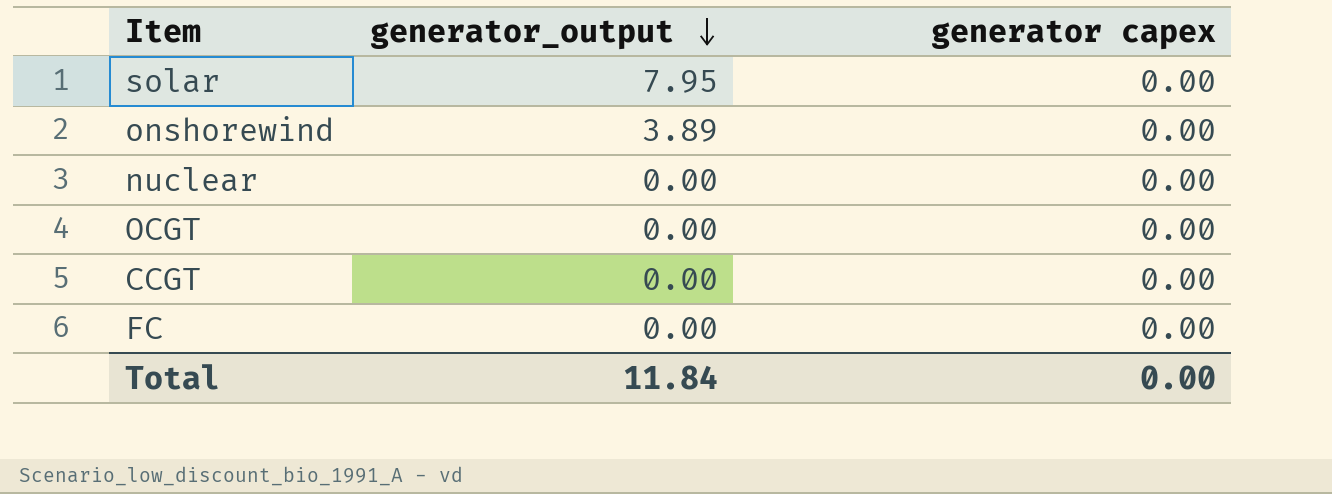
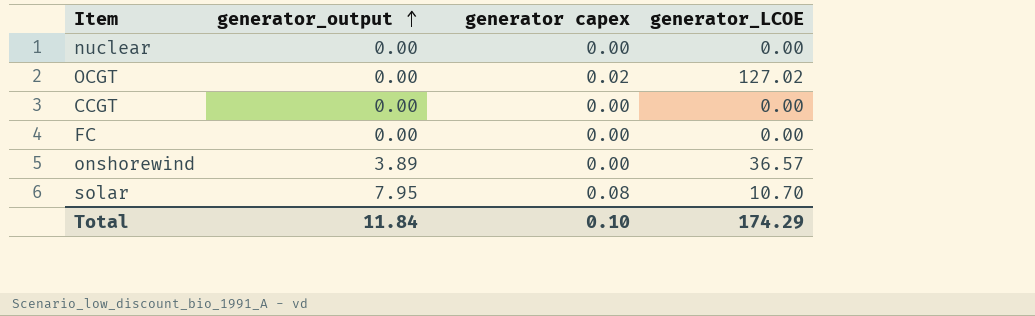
row order: generator_output descending -> generator_output ascending
column generator_LCOE | position: none -> 4
OCGT | generator capex: 0.00 -> 0.02
solar | generator capex: 0.00 -> 0.08
Total | generator capex: 0.00 -> 0.10

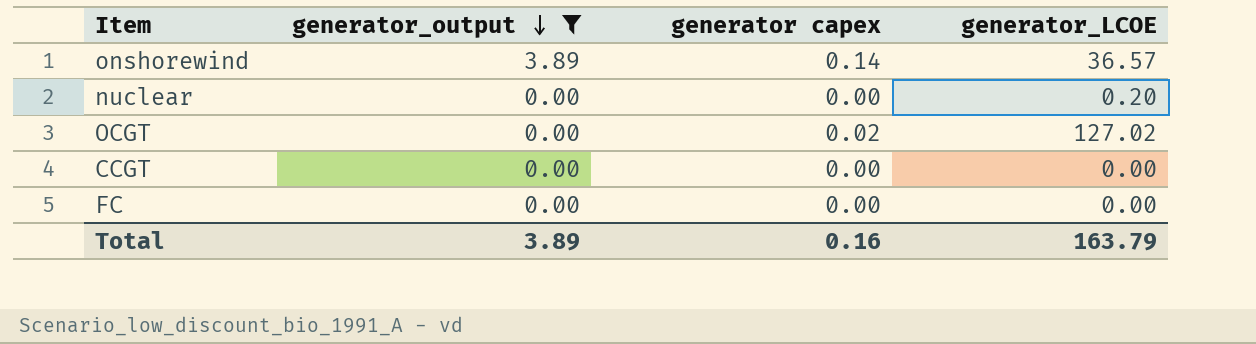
filter: none -> generator_output != 7.95
row order: generator_output ascending -> generator_output descending
onshorewind | generator capex: 0.00 -> 0.14
nuclear | generator_LCOE: 0.00 -> 0.20
Total | generator_output: 11.84 -> 3.89
Total | generator capex: 0.10 -> 0.16
Total | generator_LCOE: 174.29 -> 163.79

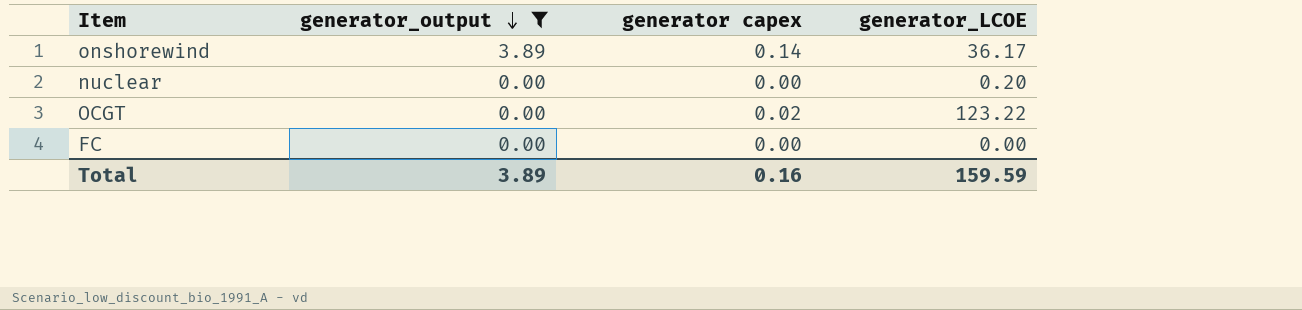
row CCGT: 0.00 | 0.00 | 0.00 -> none
onshorewind | generator_LCOE: 36.57 -> 36.17
OCGT | generator_LCOE: 127.02 -> 123.22
Total | generator_LCOE: 163.79 -> 159.59

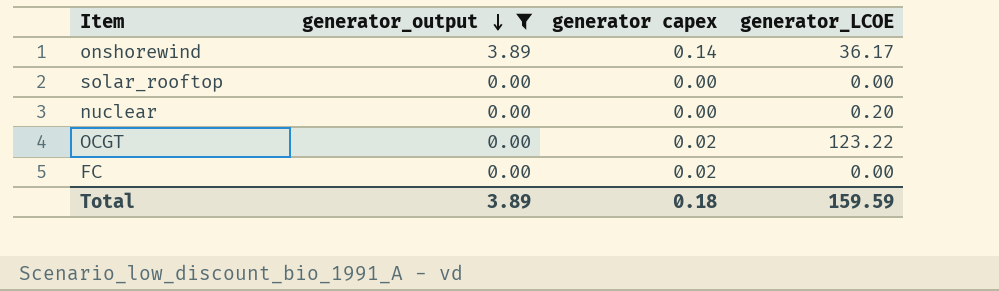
row solar_rooftop: none -> 0.00 | 0.00 | 0.00
FC | generator capex: 0.00 -> 0.02
Total | generator capex: 0.16 -> 0.18

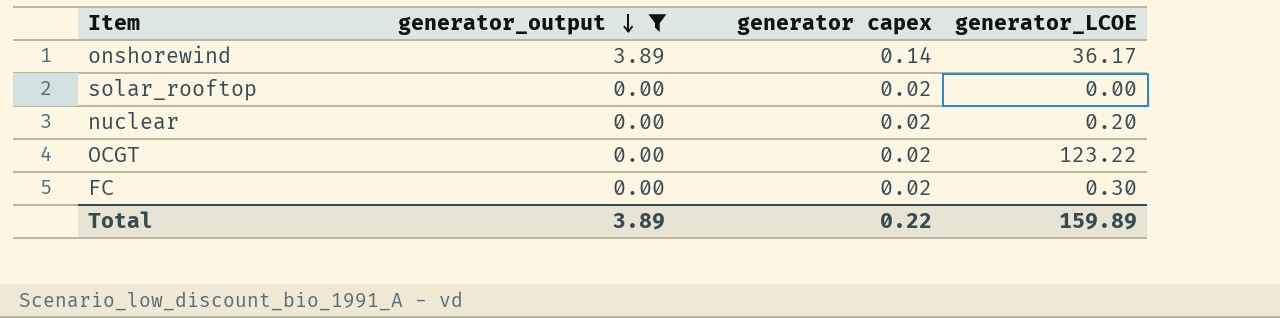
solar_rooftop | generator capex: 0.00 -> 0.02
nuclear | generator capex: 0.00 -> 0.02
FC | generator_LCOE: 0.00 -> 0.30
Total | generator capex: 0.18 -> 0.22
Total | generator_LCOE: 159.59 -> 159.89

